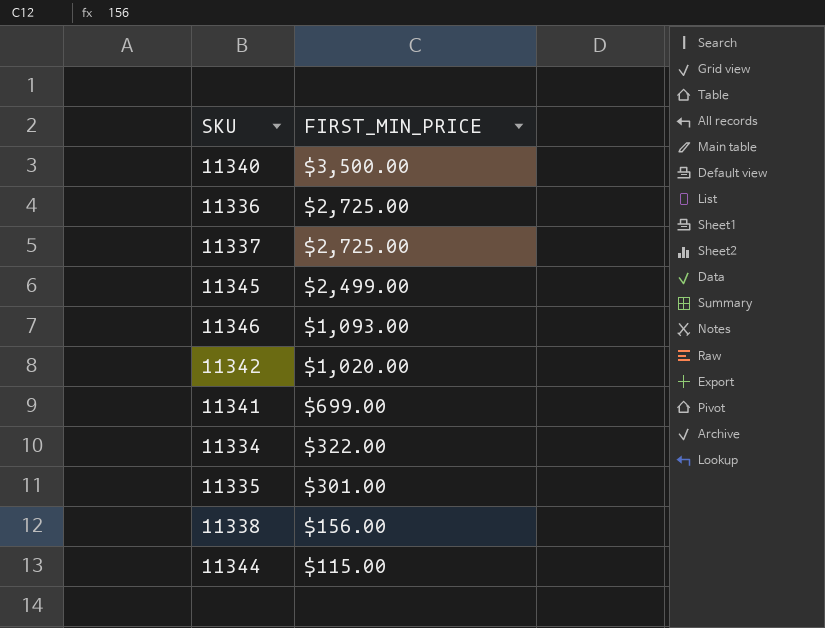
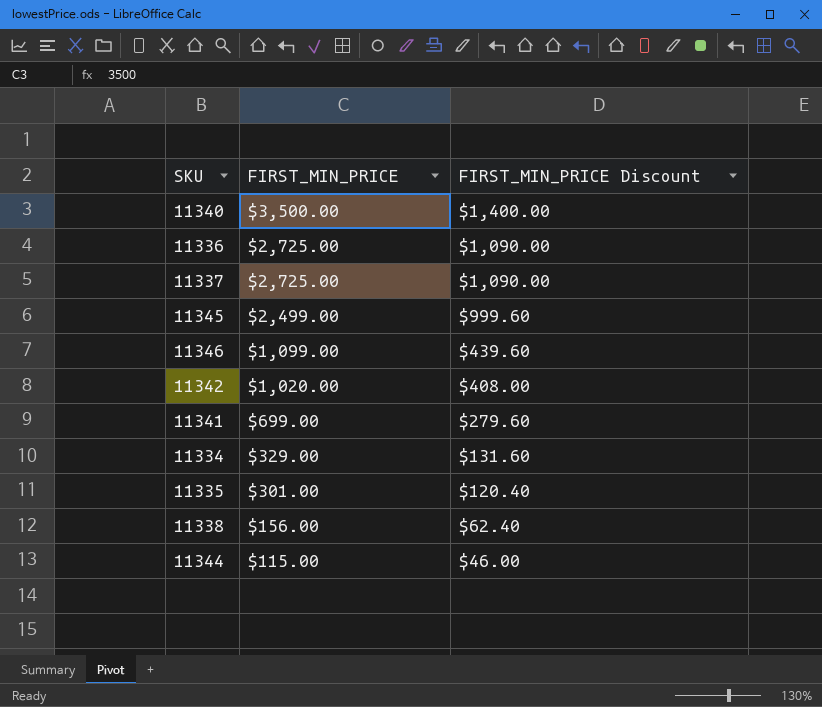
column FIRST_MIN_PRICE Discount | formula: none -> [FIRST_MIN_PRICE] * 0.4
11346 | FIRST_MIN_PRICE: $1,093.00 -> $1,099.00
11334 | FIRST_MIN_PRICE: $322.00 -> $329.00

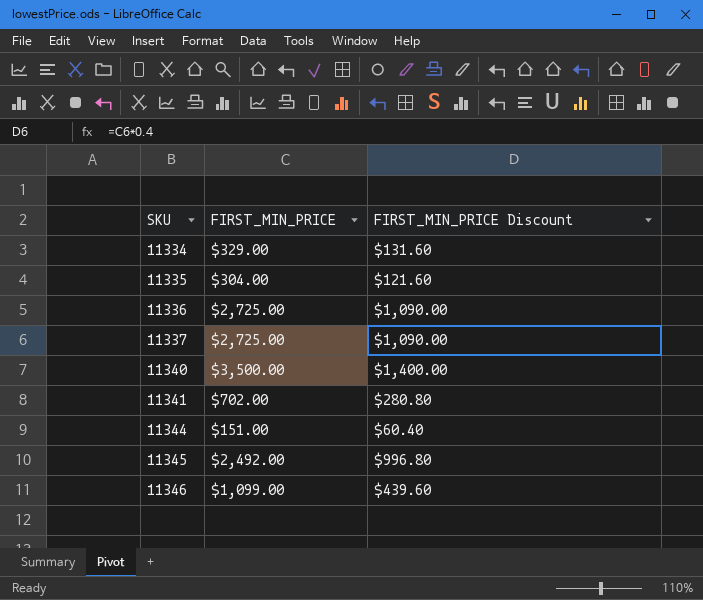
row order: FIRST_MIN_PRICE descending -> SKU ascending
row 11342: $1,020.00 | $408.00 -> none
row 11338: $156.00 | $62.40 -> none
11335 | FIRST_MIN_PRICE: $301.00 -> $304.00
11335 | FIRST_MIN_PRICE Discount: $120.40 -> $121.60
11341 | FIRST_MIN_PRICE: $699.00 -> $702.00
11341 | FIRST_MIN_PRICE Discount: $279.60 -> $280.80
11344 | FIRST_MIN_PRICE: $115.00 -> $151.00
11344 | FIRST_MIN_PRICE Discount: $46.00 -> $60.40
11345 | FIRST_MIN_PRICE: $2,499.00 -> $2,492.00
11345 | FIRST_MIN_PRICE Discount: $999.60 -> $996.80

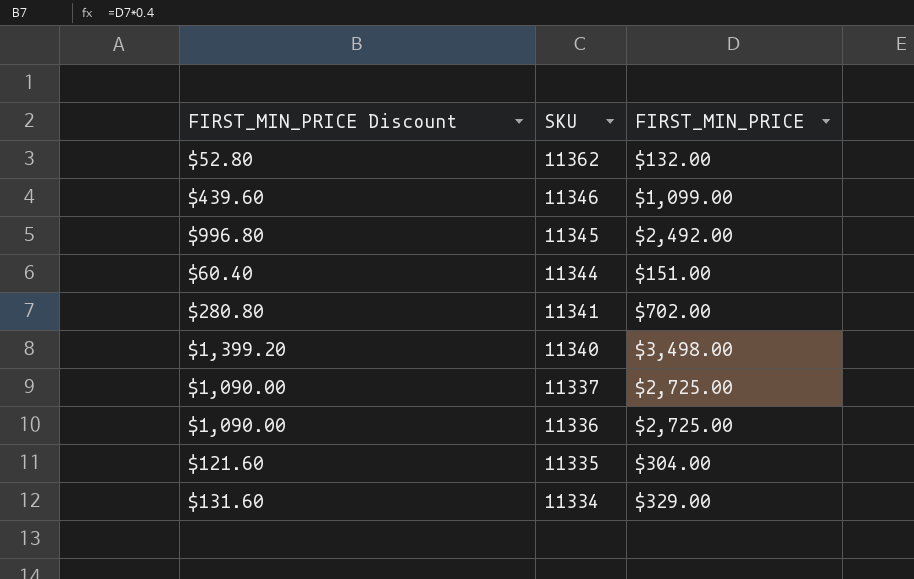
row order: SKU ascending -> SKU descending
column FIRST_MIN_PRICE Discount | position: 3 -> 1
row 11362: none -> $52.80 | $132.00
11340 | FIRST_MIN_PRICE Discount: $1,400.00 -> $1,399.20
11340 | FIRST_MIN_PRICE: $3,500.00 -> $3,498.00

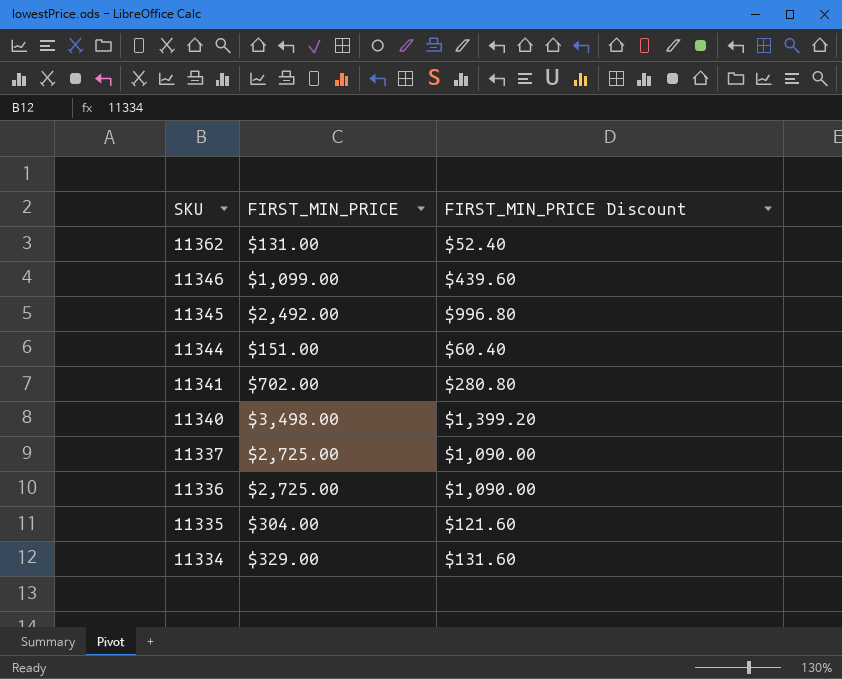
column FIRST_MIN_PRICE Discount | position: 1 -> 3
11362 | FIRST_MIN_PRICE: $132.00 -> $131.00
11362 | FIRST_MIN_PRICE Discount: $52.80 -> $52.40

